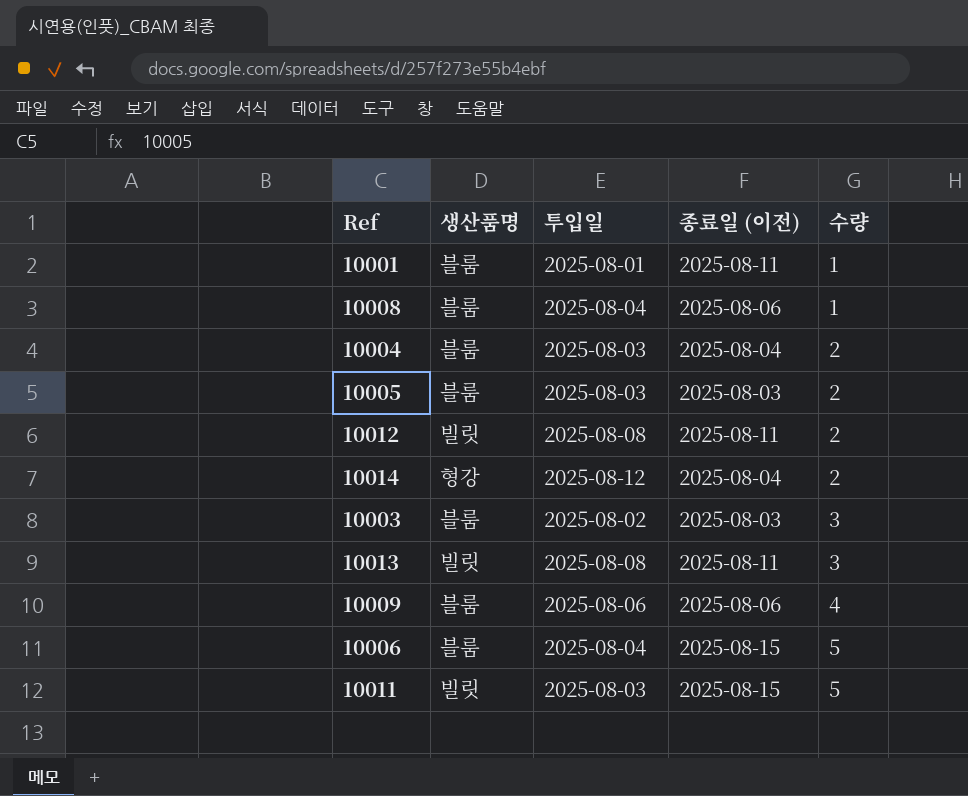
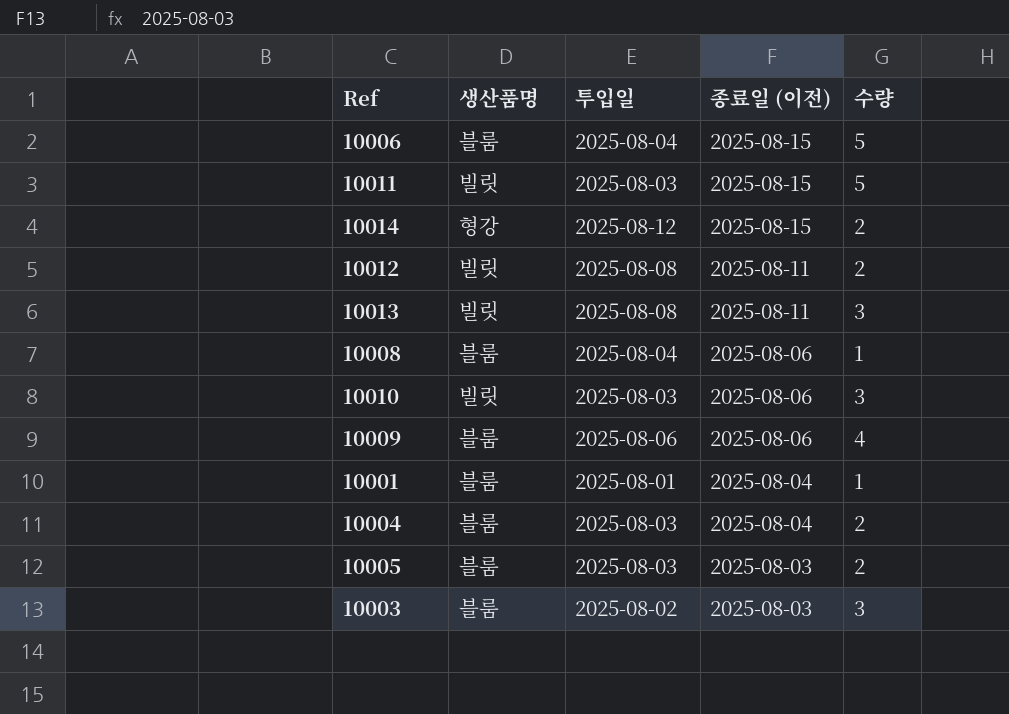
row order: 수량 ascending -> 종료일 (이전) descending
10014 | 종료일 (이전): 2025-08-04 -> 2025-08-15
row 10010: none -> 빌릿 | 2025-08-03 | 2025-08-06 | 3
10001 | 종료일 (이전): 2025-08-11 -> 2025-08-04

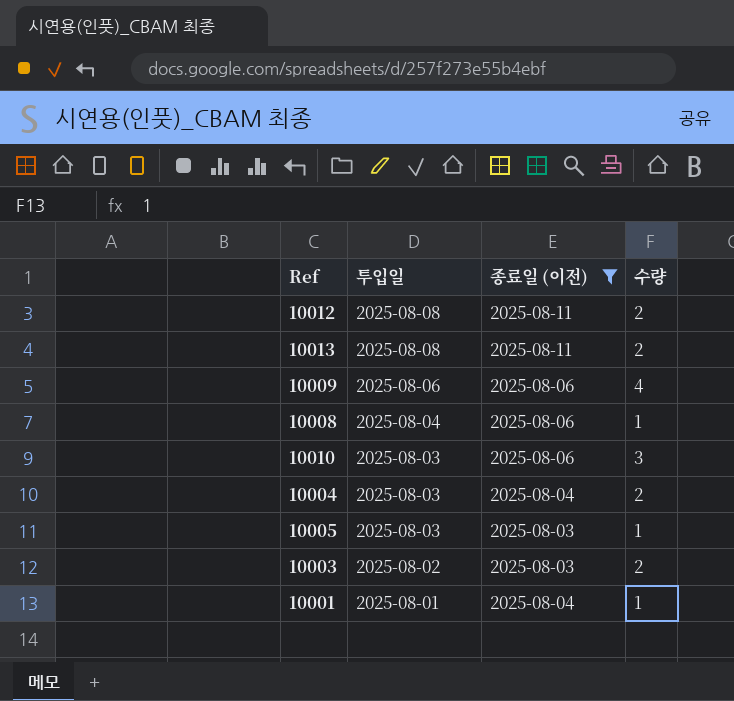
filter: none -> 종료일 (이전) != 2025-08-15
row order: 종료일 (이전) descending -> 투입일 descending
column 생산품명 | position: 2 -> none
10013 | 수량: 3 -> 2
10005 | 수량: 2 -> 1
10003 | 수량: 3 -> 2

